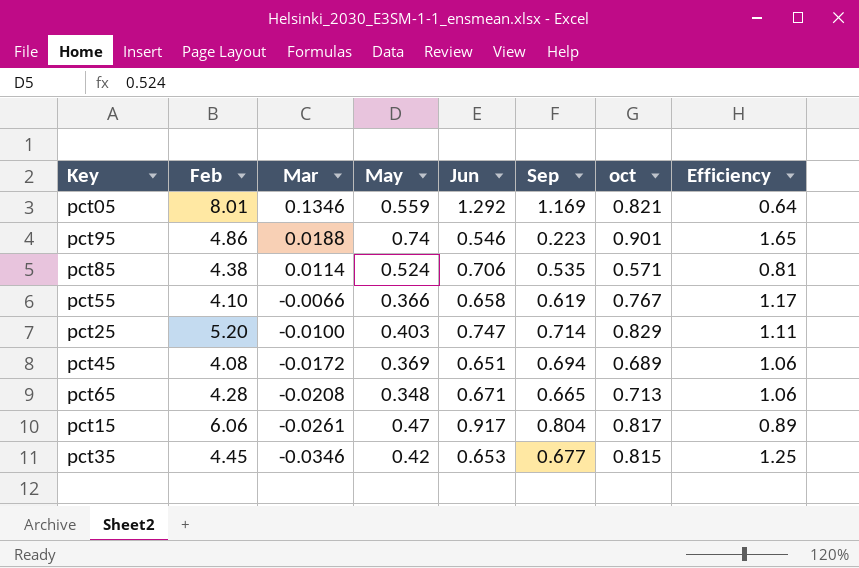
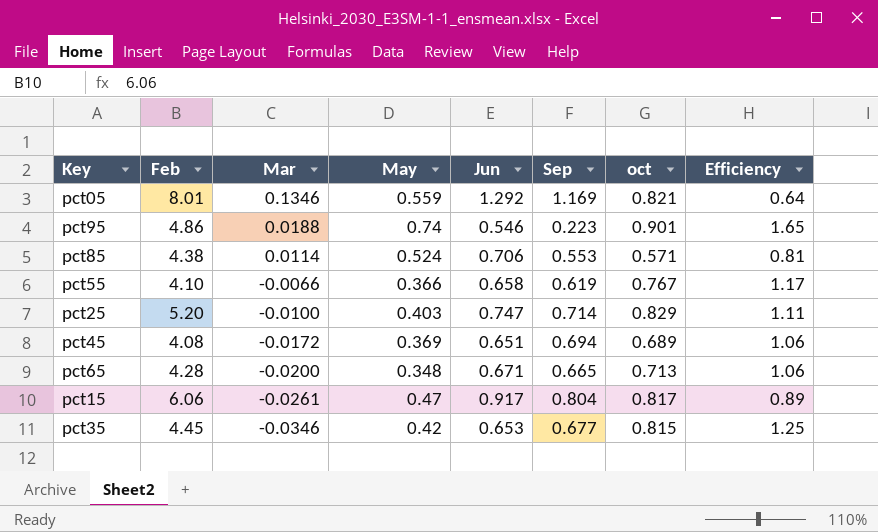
pct85 | Sep: 0.535 -> 0.553
pct65 | Mar: -0.0208 -> -0.0200

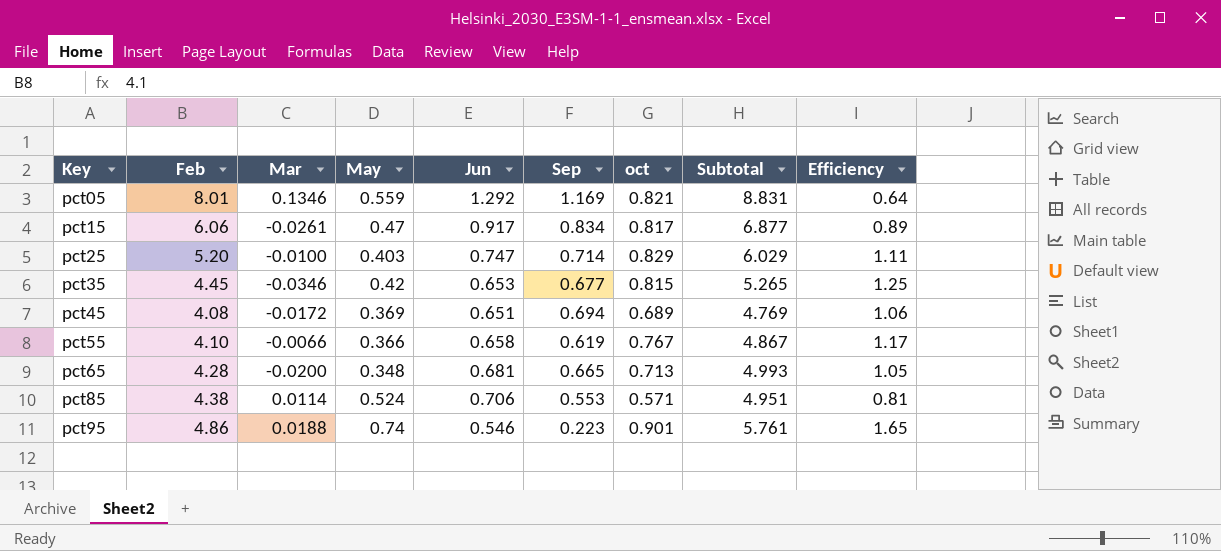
row order: Mar descending -> Key ascending
column Subtotal | formula: none -> [Feb] + [oct]
pct15 | Sep: 0.804 -> 0.834
pct65 | Jun: 0.671 -> 0.681
pct65 | Efficiency: 1.06 -> 1.05

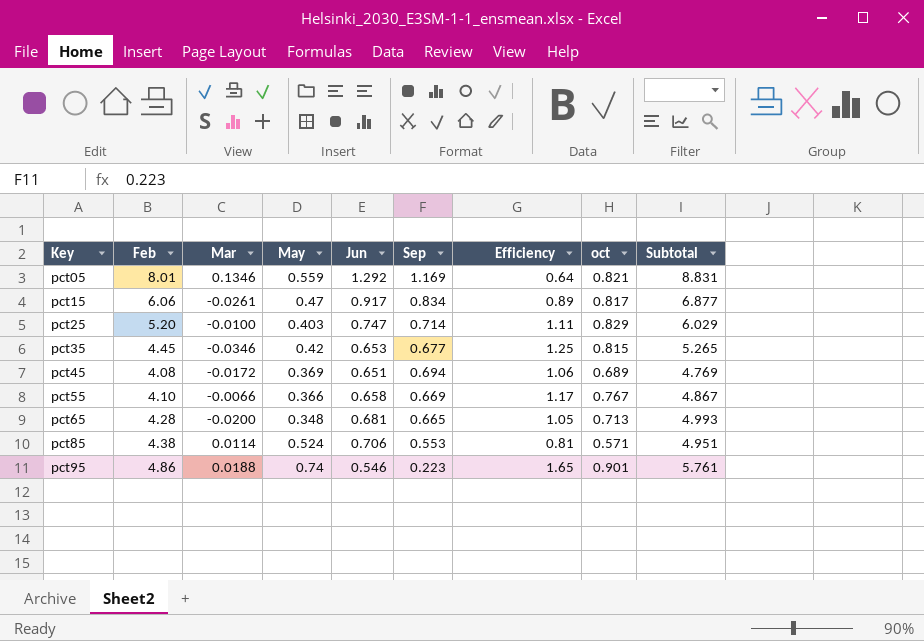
column Efficiency | position: 9 -> 7
pct55 | Sep: 0.619 -> 0.669

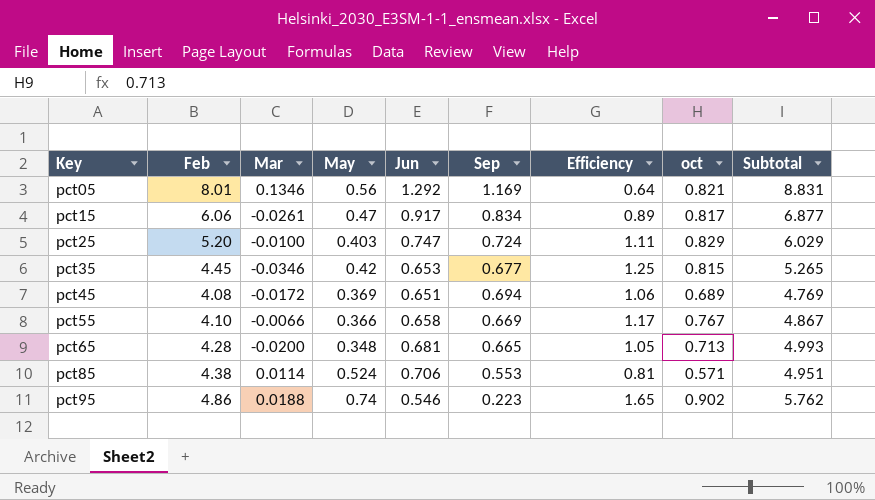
pct05 | May: 0.559 -> 0.56
pct25 | Sep: 0.714 -> 0.724
pct95 | oct: 0.901 -> 0.902
pct95 | Subtotal: 5.761 -> 5.762

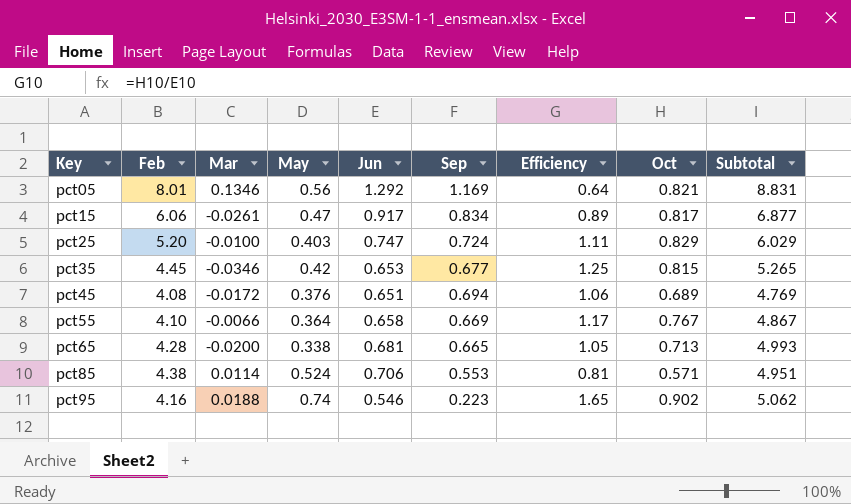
column name: oct -> Oct
pct45 | May: 0.369 -> 0.376
pct55 | May: 0.366 -> 0.364
pct65 | May: 0.348 -> 0.338
pct95 | Feb: 4.86 -> 4.16
pct95 | Subtotal: 5.762 -> 5.062

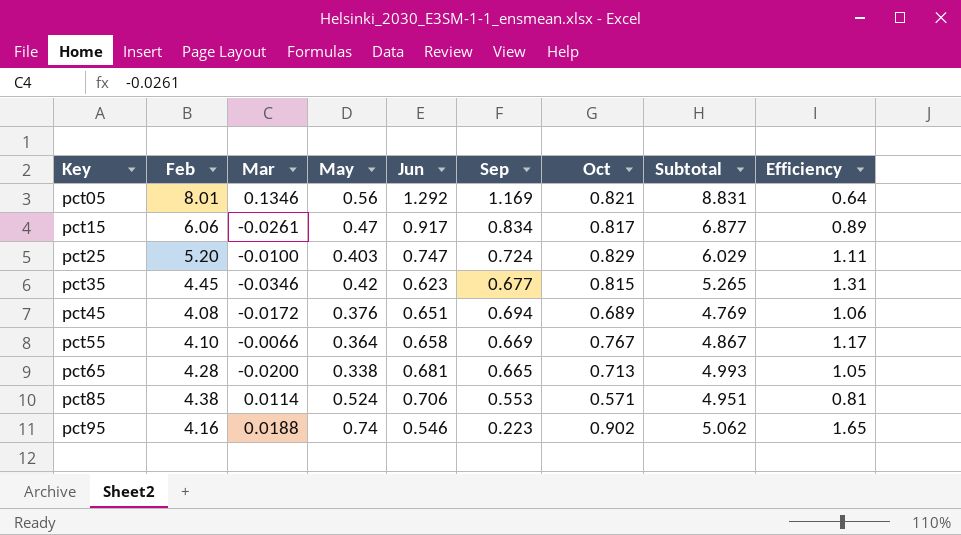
column Efficiency | position: 7 -> 9
pct35 | Jun: 0.653 -> 0.623
pct35 | Efficiency: 1.25 -> 1.31

